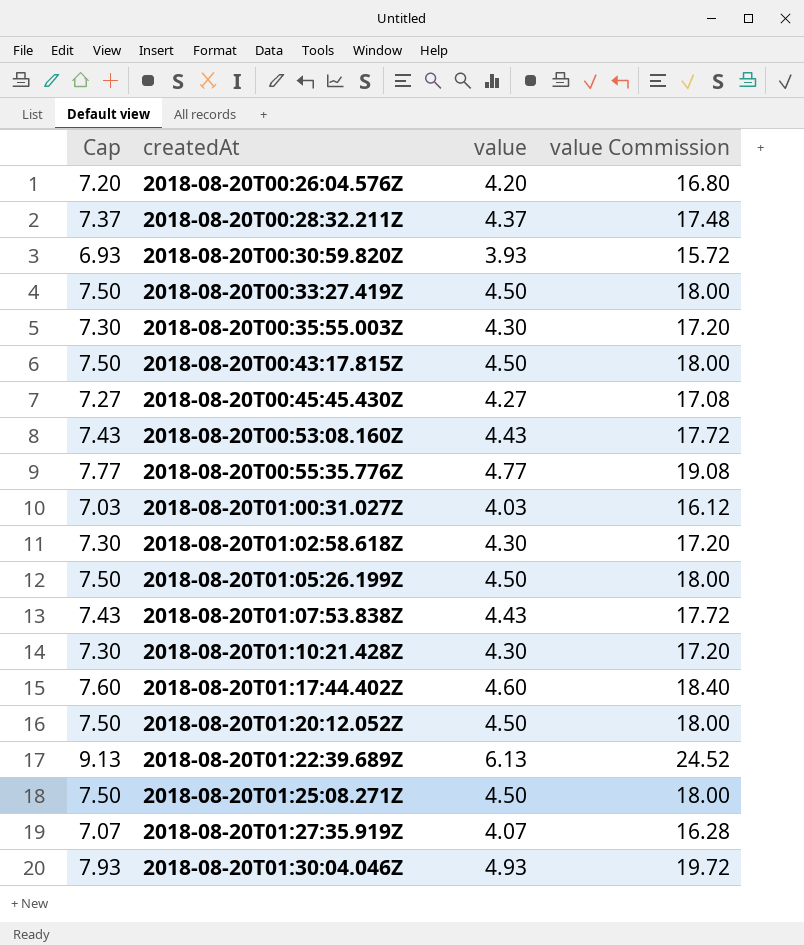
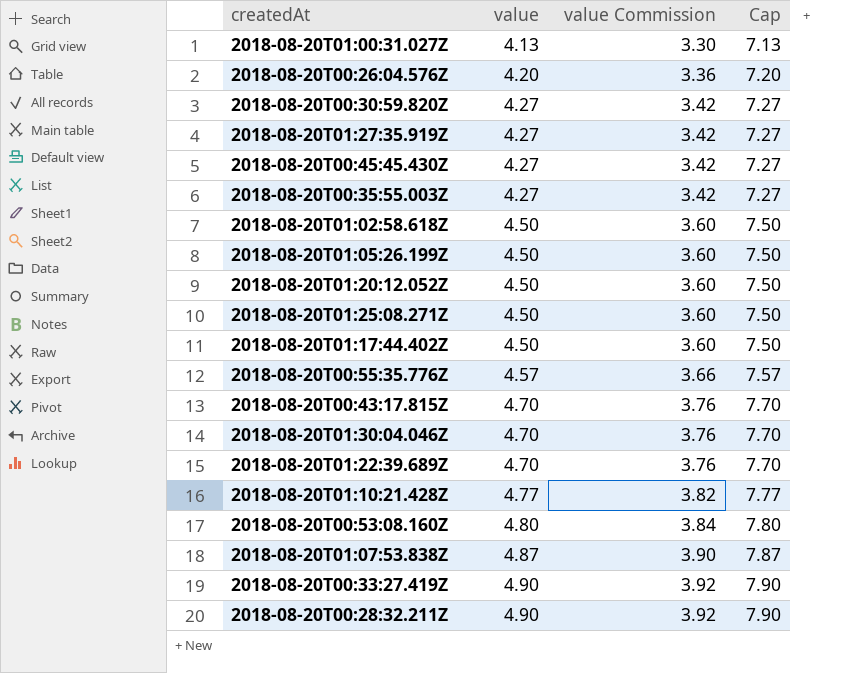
row order: createdAt ascending -> value ascending
column value Commission | formula: [value] * 4 -> [value] * 0.8
column Cap | position: 1 -> 4
2018-08-20T01:00:31.027Z | value: 4.03 -> 4.13
2018-08-20T01:00:31.027Z | Cap: 7.03 -> 7.13
2018-08-20T00:30:59.820Z | value: 3.93 -> 4.27
2018-08-20T00:30:59.820Z | Cap: 6.93 -> 7.27
2018-08-20T01:27:35.919Z | value: 4.07 -> 4.27
2018-08-20T01:27:35.919Z | Cap: 7.07 -> 7.27
2018-08-20T00:35:55.003Z | value: 4.30 -> 4.27
2018-08-20T00:35:55.003Z | Cap: 7.30 -> 7.27
2018-08-20T01:02:58.618Z | value: 4.30 -> 4.50
2018-08-20T01:02:58.618Z | Cap: 7.30 -> 7.50
2018-08-20T01:17:44.402Z | value: 4.60 -> 4.50
2018-08-20T01:17:44.402Z | Cap: 7.60 -> 7.50
2018-08-20T00:55:35.776Z | value: 4.77 -> 4.57
2018-08-20T00:55:35.776Z | Cap: 7.77 -> 7.57
2018-08-20T00:43:17.815Z | value: 4.50 -> 4.70
2018-08-20T00:43:17.815Z | Cap: 7.50 -> 7.70
2018-08-20T01:30:04.046Z | value: 4.93 -> 4.70
2018-08-20T01:30:04.046Z | Cap: 7.93 -> 7.70
2018-08-20T01:22:39.689Z | value: 6.13 -> 4.70
2018-08-20T01:22:39.689Z | Cap: 9.13 -> 7.70
2018-08-20T01:10:21.428Z | value: 4.30 -> 4.77
2018-08-20T01:10:21.428Z | Cap: 7.30 -> 7.77
2018-08-20T00:53:08.160Z | value: 4.43 -> 4.80
2018-08-20T00:53:08.160Z | Cap: 7.43 -> 7.80
2018-08-20T01:07:53.838Z | value: 4.43 -> 4.87
2018-08-20T01:07:53.838Z | Cap: 7.43 -> 7.87
2018-08-20T00:33:27.419Z | value: 4.50 -> 4.90
2018-08-20T00:33:27.419Z | Cap: 7.50 -> 7.90
2018-08-20T00:28:32.211Z | value: 4.37 -> 4.90
2018-08-20T00:28:32.211Z | Cap: 7.37 -> 7.90

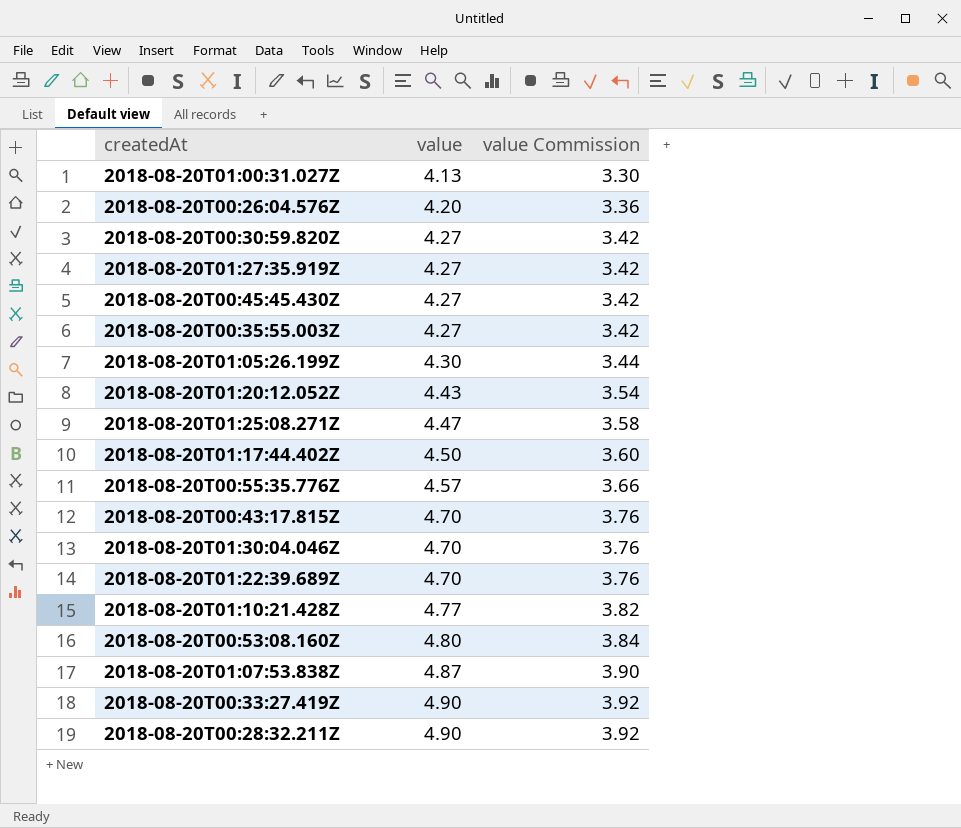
column Cap | formula: [value] + 3 -> none
row 2018-08-20T01:02:58.618Z: 4.50 | 3.60 | 7.50 -> none
2018-08-20T01:05:26.199Z | value: 4.50 -> 4.30
2018-08-20T01:05:26.199Z | value Commission: 3.60 -> 3.44
2018-08-20T01:20:12.052Z | value: 4.50 -> 4.43
2018-08-20T01:20:12.052Z | value Commission: 3.60 -> 3.54
2018-08-20T01:25:08.271Z | value: 4.50 -> 4.47
2018-08-20T01:25:08.271Z | value Commission: 3.60 -> 3.58

